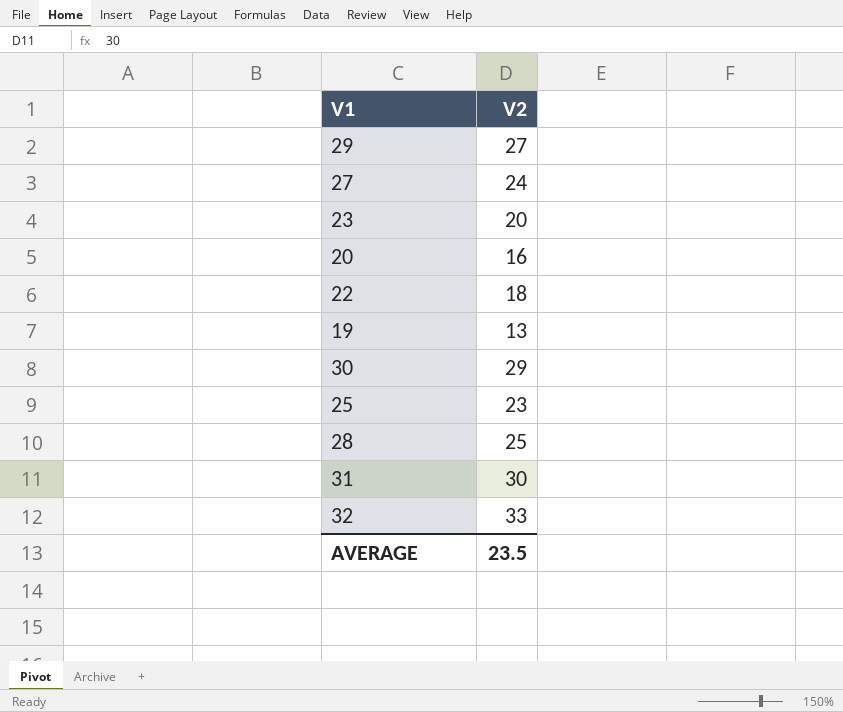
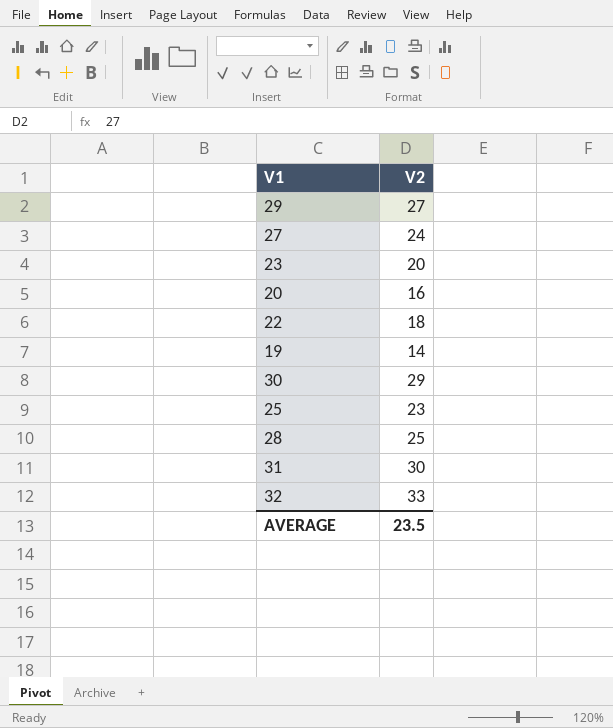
19 | V2: 13 -> 14

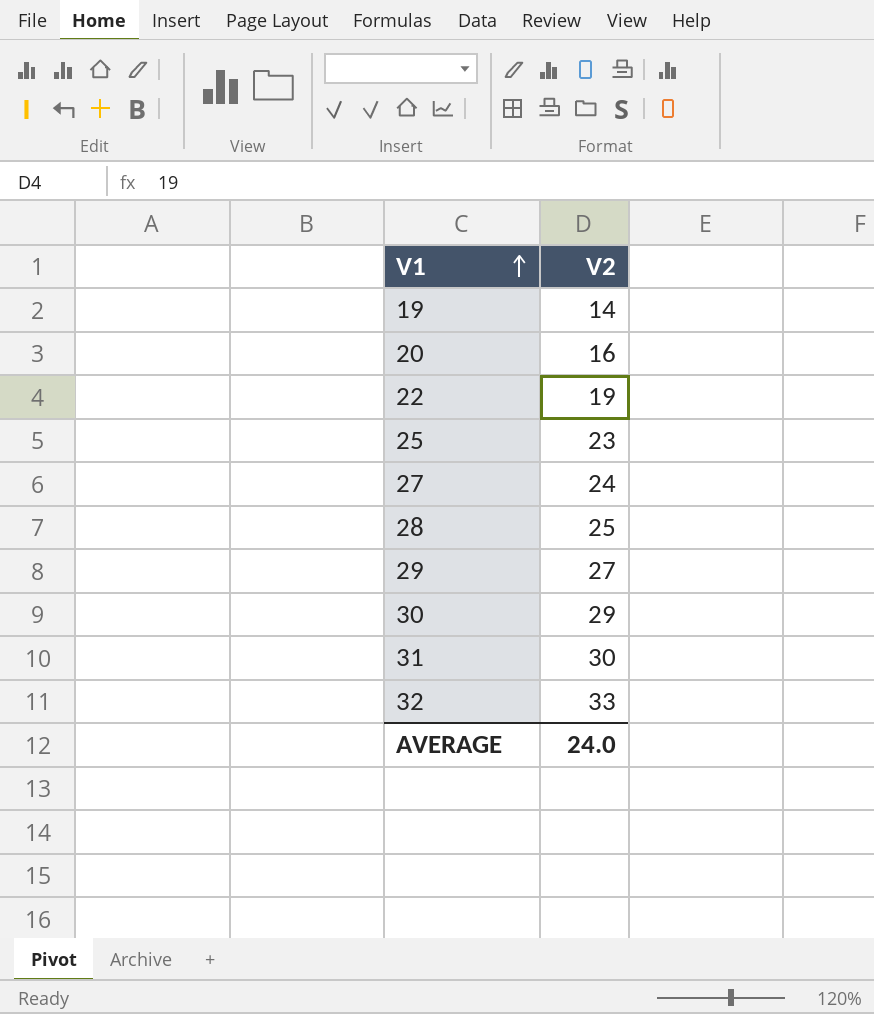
row order: none -> V1 ascending
row 23: 20 -> none
22 | V2: 18 -> 19
AVERAGE | V2: 23.5 -> 24.0

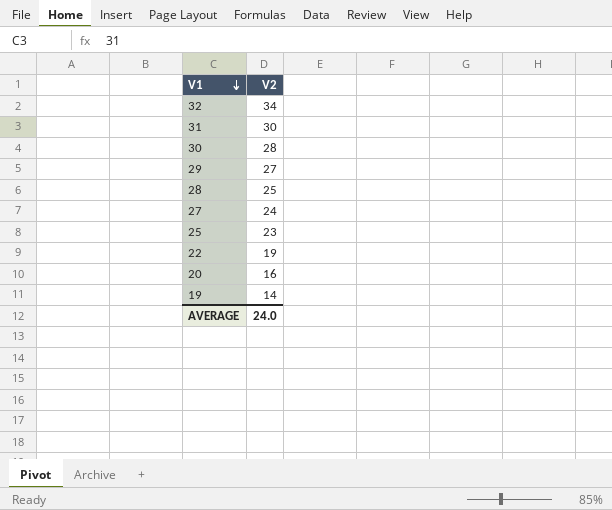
row order: V1 ascending -> V1 descending
32 | V2: 33 -> 34
30 | V2: 29 -> 28

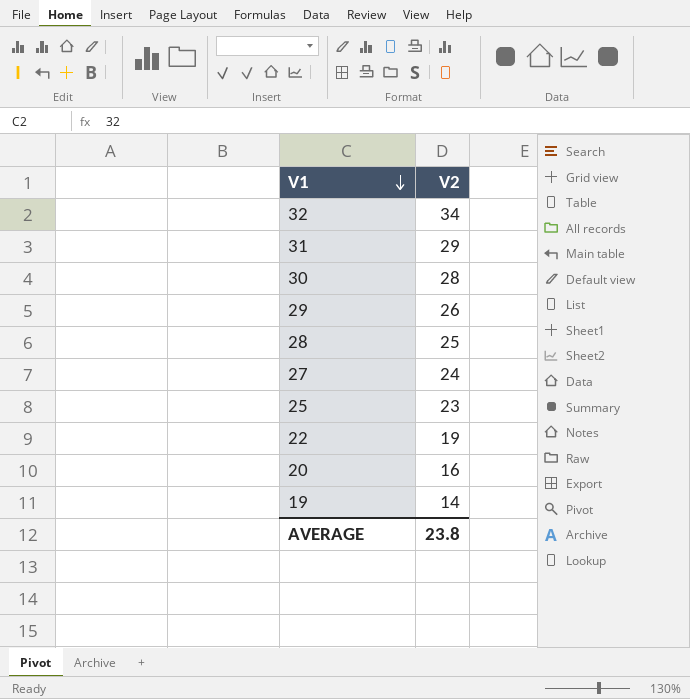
31 | V2: 30 -> 29
29 | V2: 27 -> 26
AVERAGE | V2: 24.0 -> 23.8

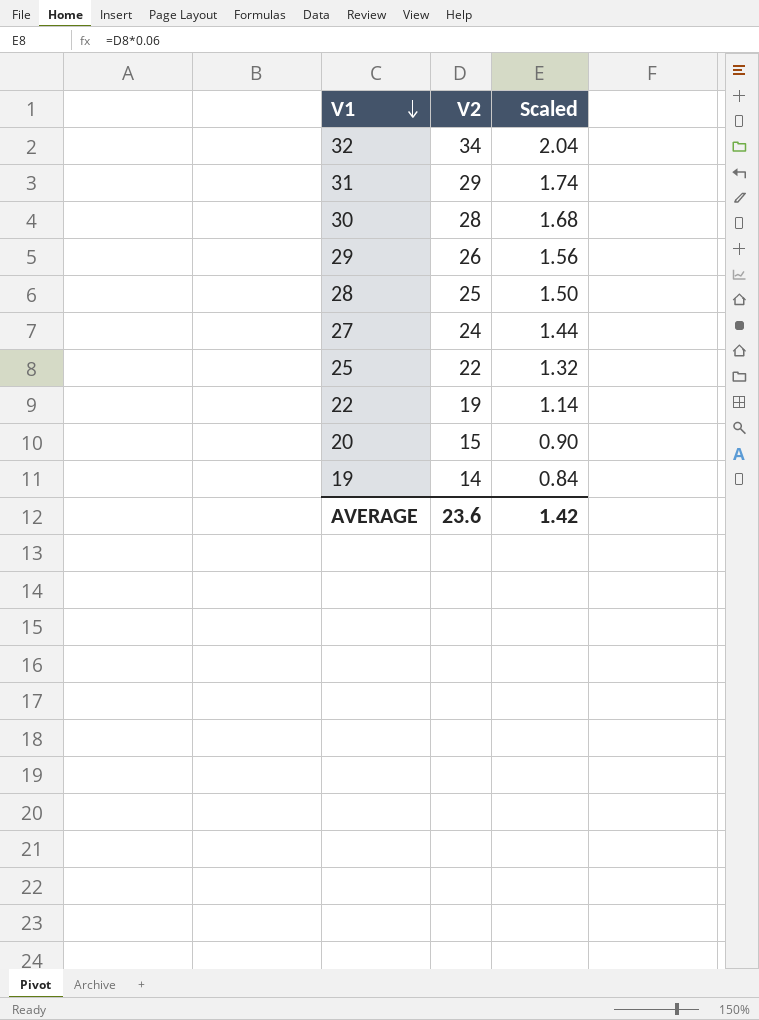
column Scaled | formula: none -> [V2] * 0.06
25 | V2: 23 -> 22
20 | V2: 16 -> 15
AVERAGE | V2: 23.8 -> 23.6

